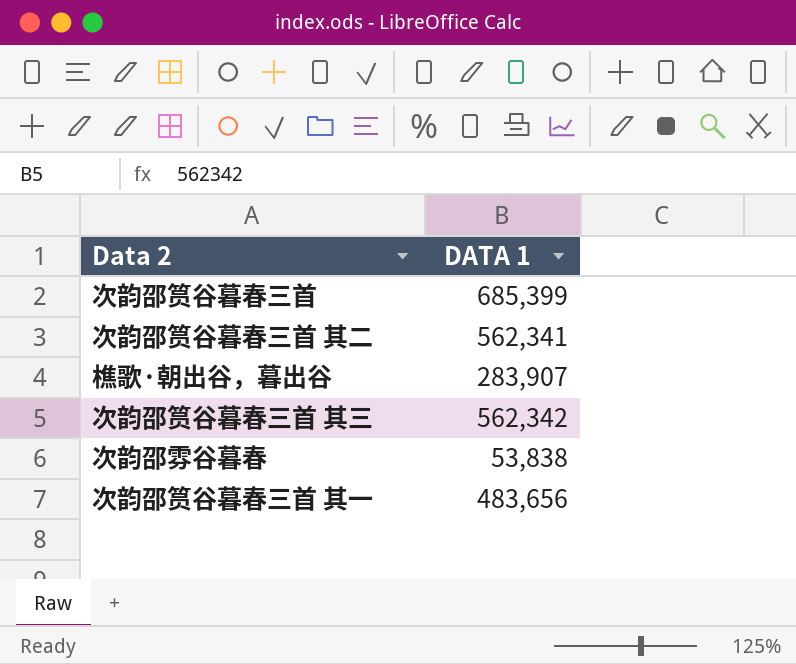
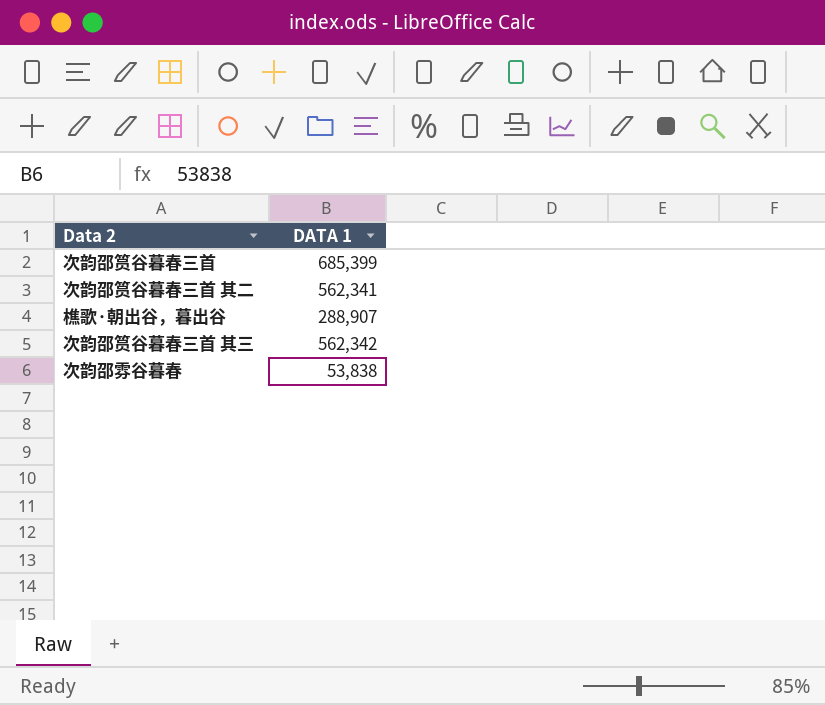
row 次韵邵筼谷暮春三首 其一: 483,656 -> none
樵歌·朝出谷，暮出谷 | DATA 1: 283,907 -> 288,907

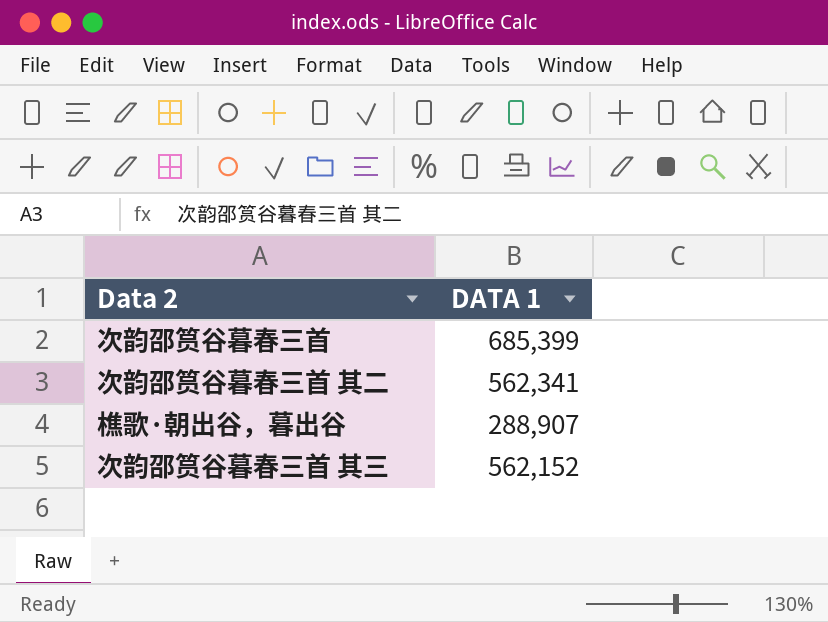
row 次韵邵雰谷暮春: 53,838 -> none
次韵邵筼谷暮春三首 其三 | DATA 1: 562,342 -> 562,152

